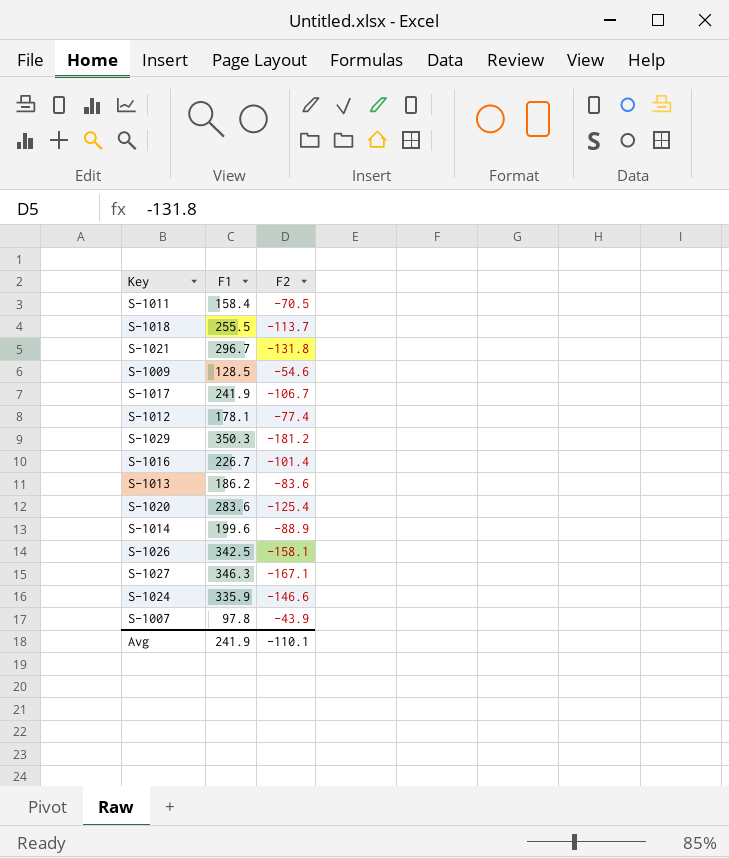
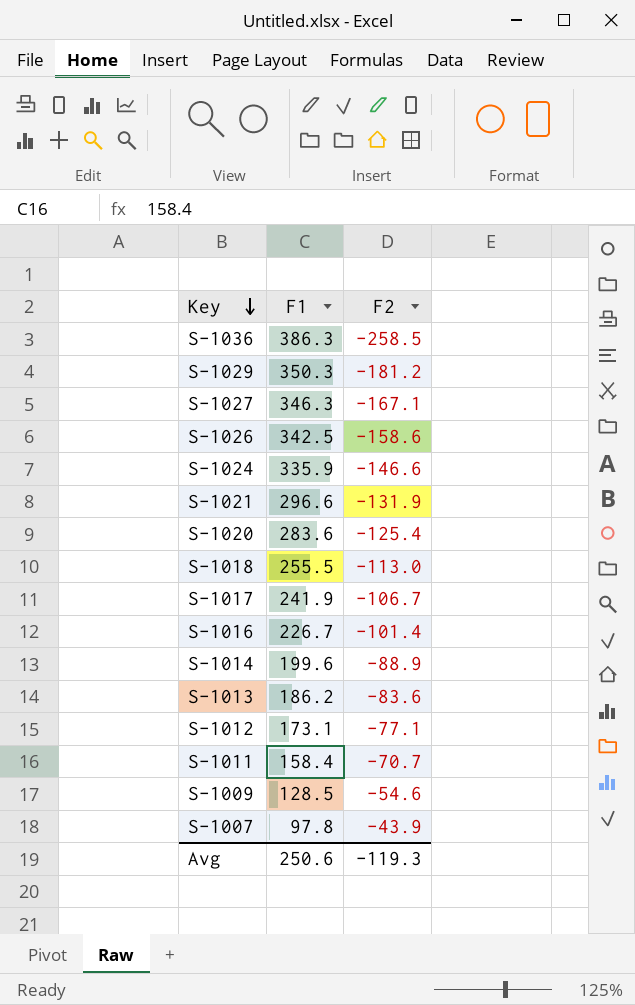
row order: none -> Key descending
row S-1036: none -> 386.3 | -258.5
S-1026 | F2: -158.1 -> -158.6
S-1021 | F1: 296.7 -> 296.6
S-1021 | F2: -131.8 -> -131.9
S-1018 | F2: -113.7 -> -113.0
S-1012 | F1: 178.1 -> 173.1
S-1012 | F2: -77.4 -> -77.1
S-1011 | F2: -70.5 -> -70.7
Avg | F1: 241.9 -> 250.6
Avg | F2: -110.1 -> -119.3

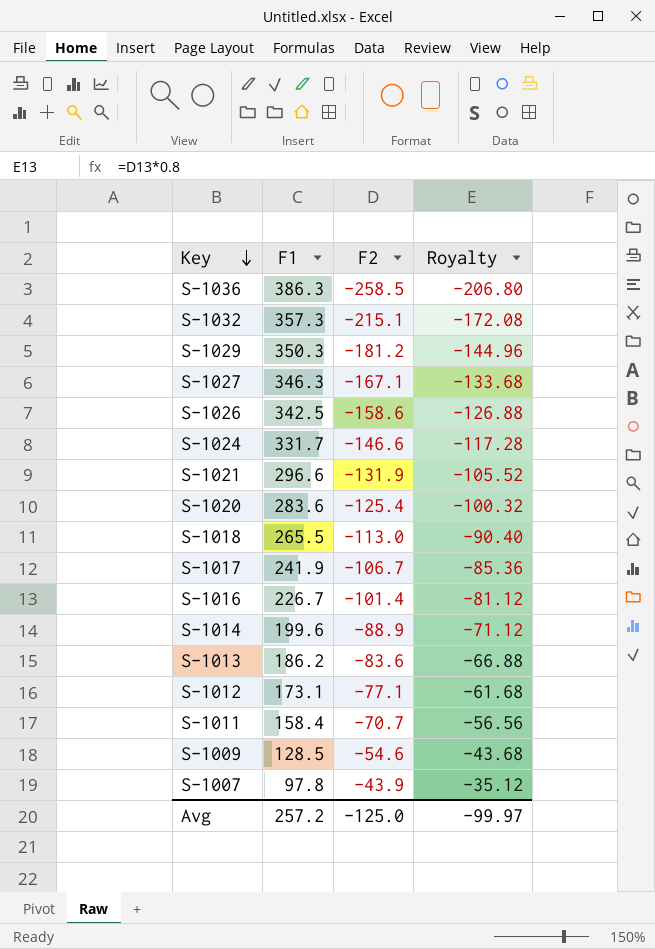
column Royalty | formula: none -> [F2] * 0.8
row S-1032: none -> 357.3 | -215.1 | -172.08
S-1024 | F1: 335.9 -> 331.7
S-1018 | F1: 255.5 -> 265.5
Avg | F1: 250.6 -> 257.2
Avg | F2: -119.3 -> -125.0

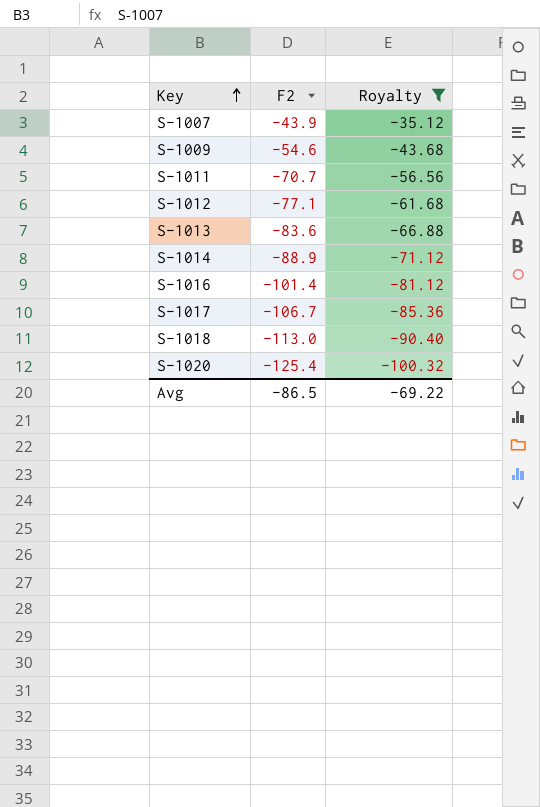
filter: none -> Royalty >= -100.32
row order: Key descending -> Key ascending
column F1 | position: 2 -> none
Avg | F2: -125.0 -> -86.5
Avg | Royalty: -99.97 -> -69.22

